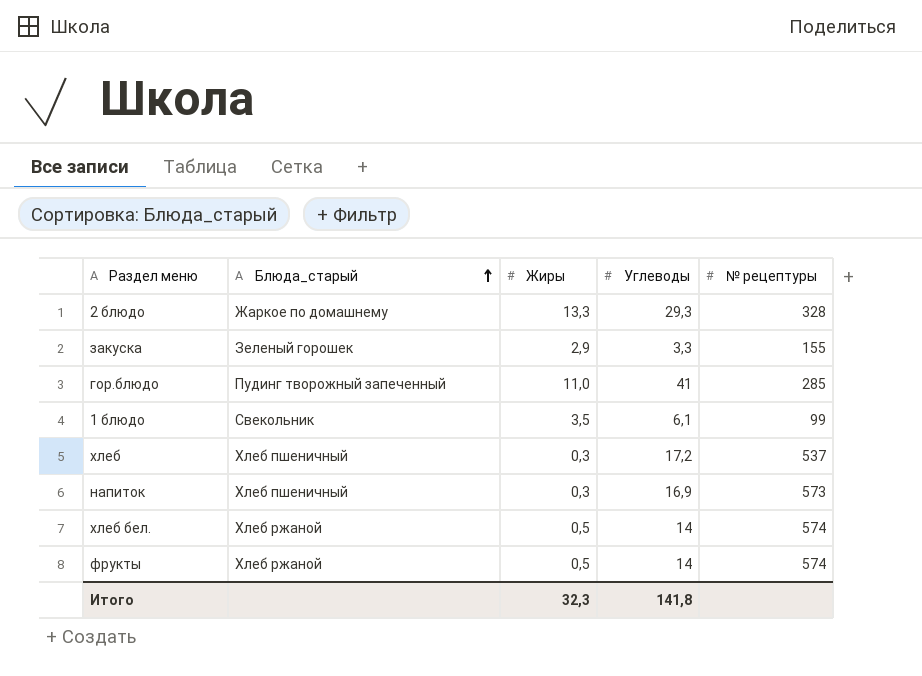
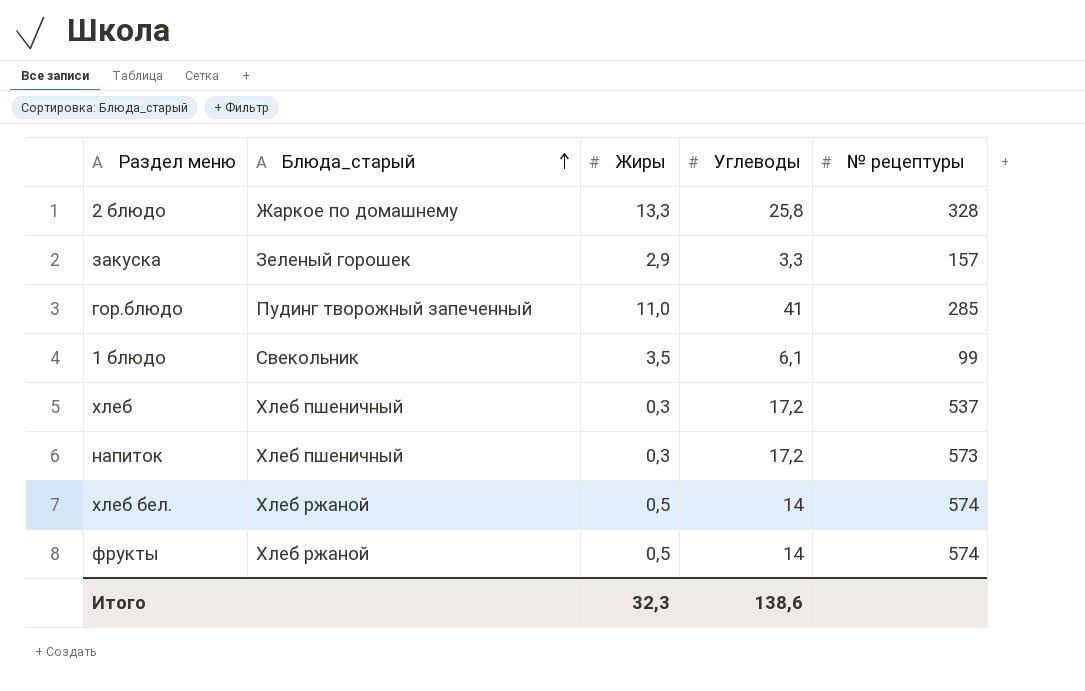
2 блюдо | Углеводы: 29,3 -> 25,8
закуска | № рецептуры: 155 -> 157
напиток | Углеводы: 16,9 -> 17,2
Итого | Углеводы: 141,8 -> 138,6

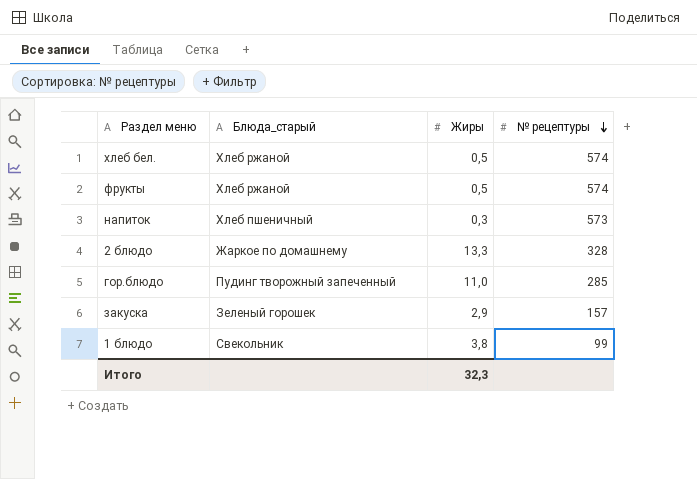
row order: Блюда_старый ascending -> № рецептуры descending
column Углеводы | position: 4 -> none
row хлеб: Хлеб пшеничный | 0,3 | 17,2 | 537 -> none
1 блюдо | Жиры: 3,5 -> 3,8

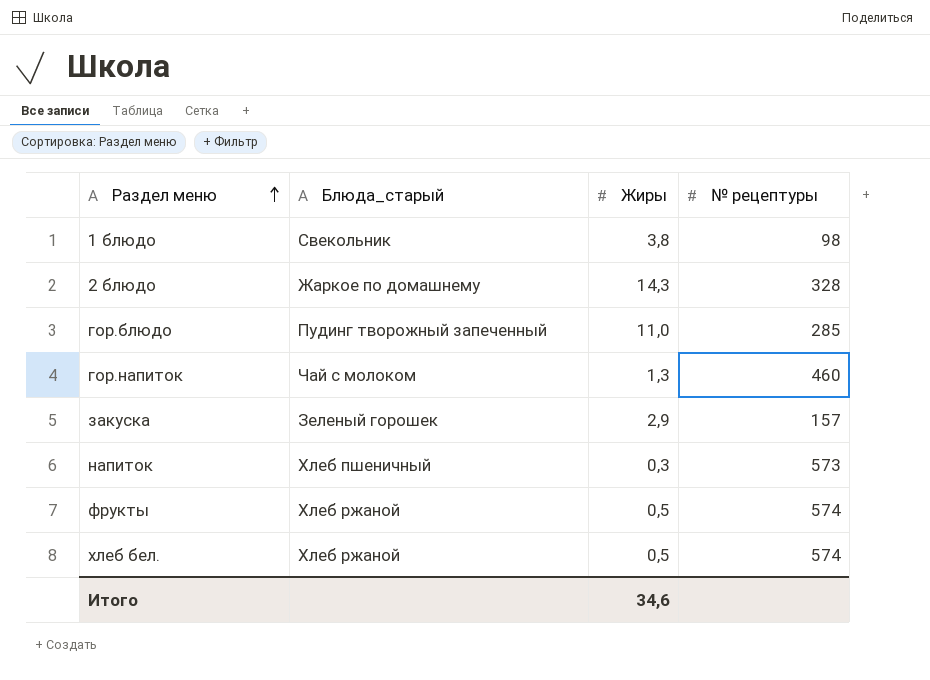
row order: № рецептуры descending -> Раздел меню ascending
1 блюдо | № рецептуры: 99 -> 98
2 блюдо | Жиры: 13,3 -> 14,3
row гор.напиток: none -> Чай с молоком | 1,3 | 460
Итого | Жиры: 32,3 -> 34,6

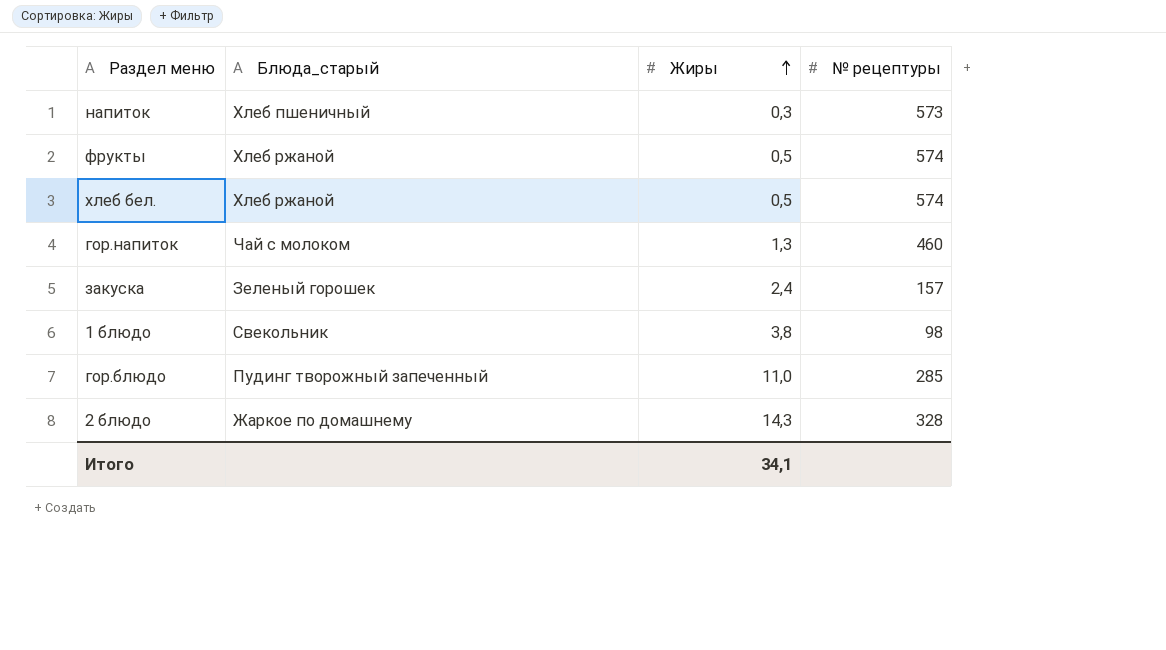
row order: Раздел меню ascending -> Жиры ascending
закуска | Жиры: 2,9 -> 2,4
Итого | Жиры: 34,6 -> 34,1

